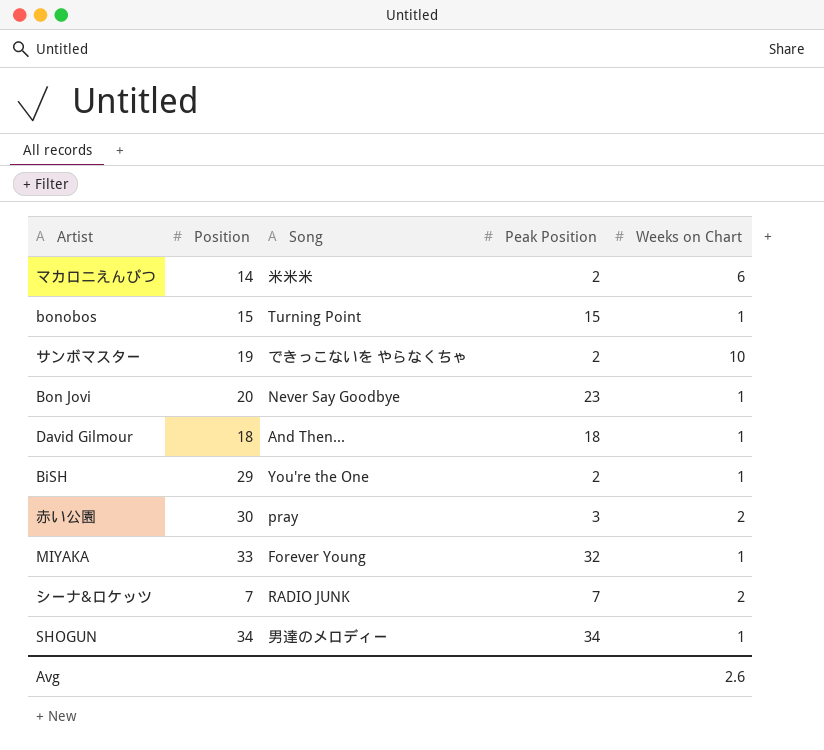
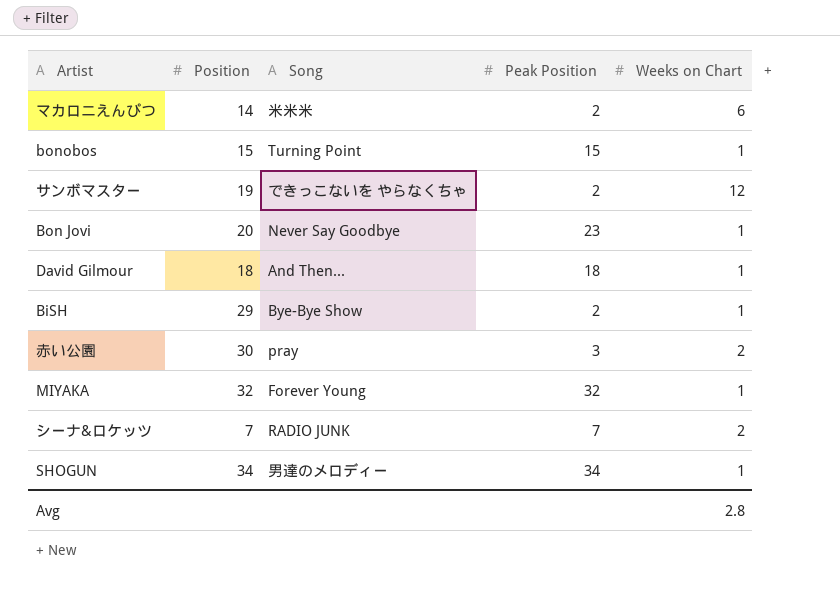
サンボマスター | Weeks on Chart: 10 -> 12
BiSH | Song: You're the One -> Bye-Bye Show
MIYAKA | Position: 33 -> 32
Avg | Weeks on Chart: 2.6 -> 2.8

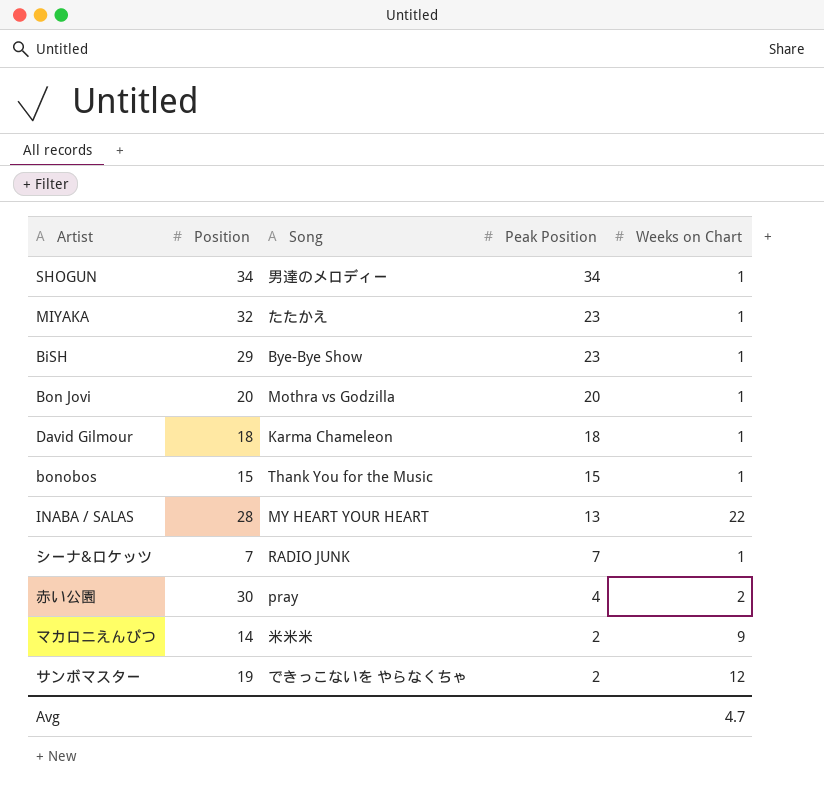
row order: none -> Peak Position descending
MIYAKA | Song: Forever Young -> たたかえ
MIYAKA | Peak Position: 32 -> 23
BiSH | Peak Position: 2 -> 23
Bon Jovi | Song: Never Say Goodbye -> Mothra vs Godzilla
Bon Jovi | Peak Position: 23 -> 20
David Gilmour | Song: And Then... -> Karma Chameleon
bonobos | Song: Turning Point -> Thank You for the Music
row INABA / SALAS: none -> 28 | MY HEART YOUR HEART | 13 | 22
シーナ&ロケッツ | Weeks on Chart: 2 -> 1
赤い公園 | Peak Position: 3 -> 4
マカロニえんぴつ | Weeks on Chart: 6 -> 9
Avg | Weeks on Chart: 2.8 -> 4.7

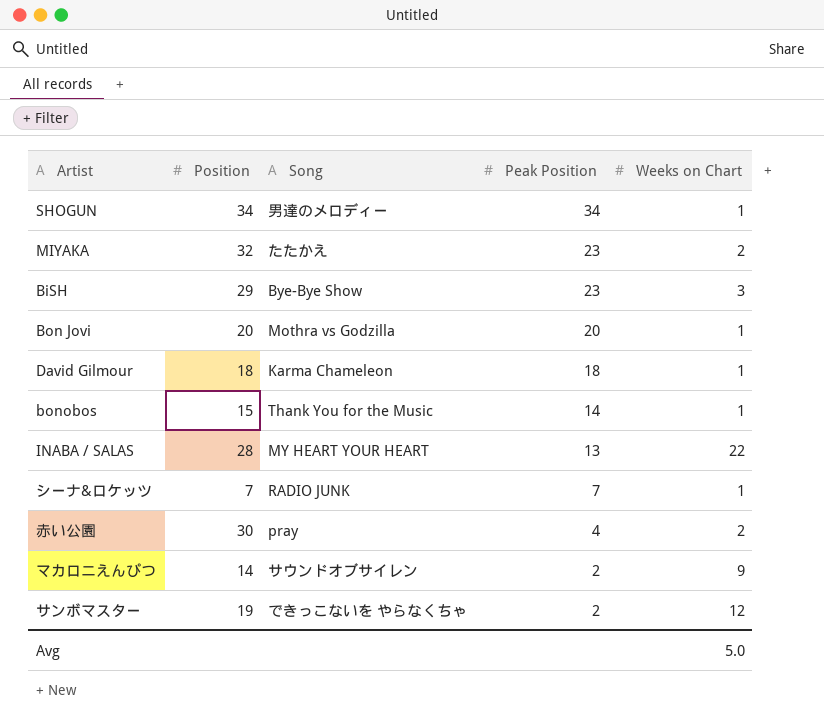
MIYAKA | Weeks on Chart: 1 -> 2
BiSH | Weeks on Chart: 1 -> 3
bonobos | Peak Position: 15 -> 14
マカロニえんぴつ | Song: 米米米 -> サウンドオブサイレン
Avg | Weeks on Chart: 4.7 -> 5.0

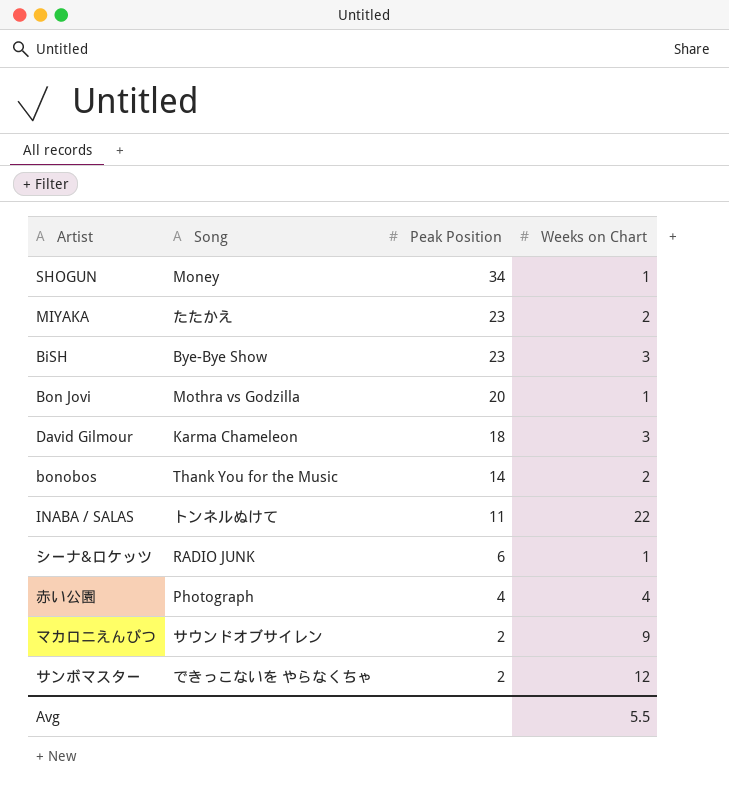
column Position | position: 2 -> none
SHOGUN | Song: 男達のメロディー -> Money
David Gilmour | Weeks on Chart: 1 -> 3
bonobos | Weeks on Chart: 1 -> 2
INABA / SALAS | Song: MY HEART YOUR HEART -> トンネルぬけて
INABA / SALAS | Peak Position: 13 -> 11
シーナ&ロケッツ | Peak Position: 7 -> 6
赤い公園 | Song: pray -> Photograph
赤い公園 | Weeks on Chart: 2 -> 4
Avg | Weeks on Chart: 5.0 -> 5.5

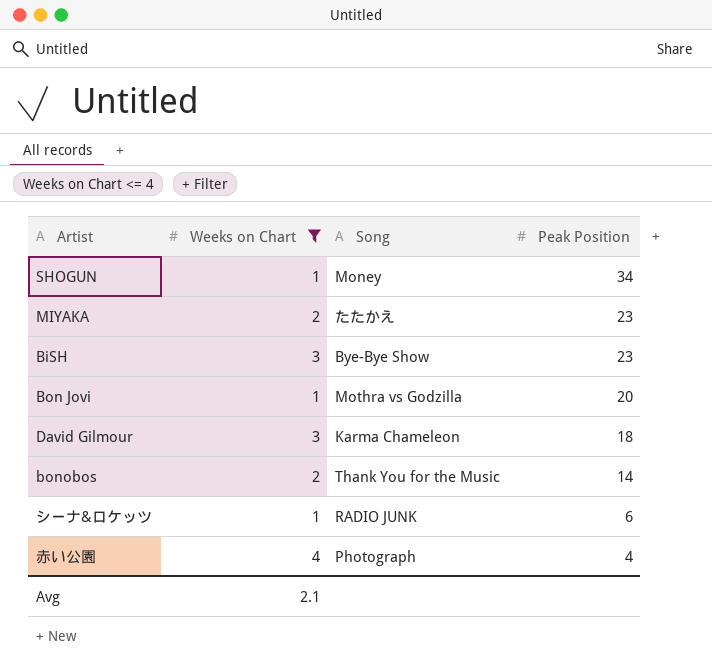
filter: none -> Weeks on Chart <= 4
column Weeks on Chart | position: 4 -> 2
Avg | Weeks on Chart: 5.5 -> 2.1

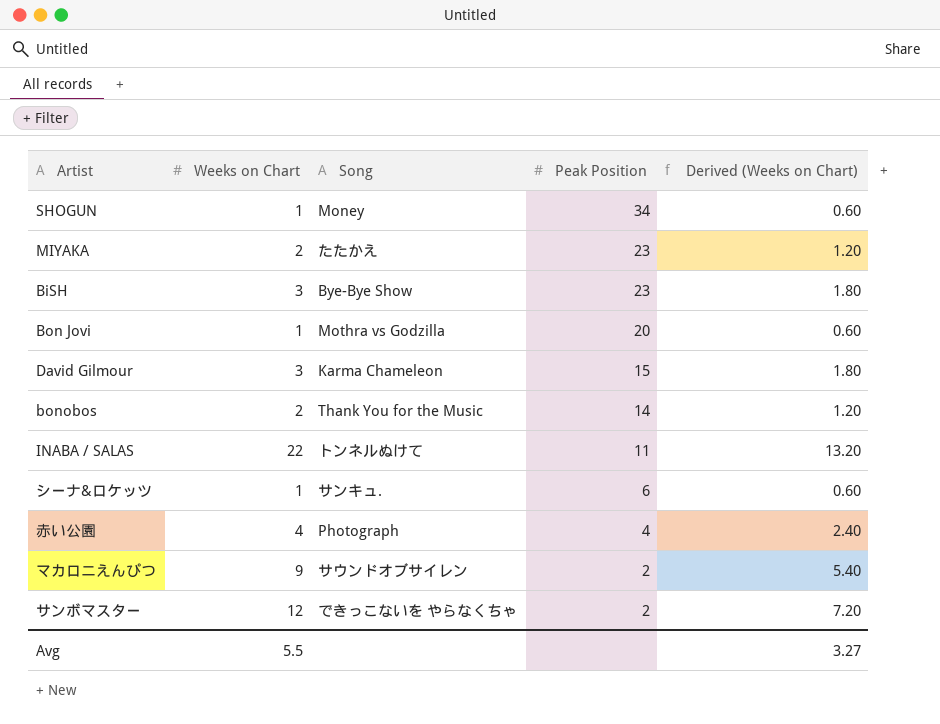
filter: Weeks on Chart <= 4 -> none
column Derived (Weeks on Chart) | formula: none -> [Weeks on Chart] * 0.6
David Gilmour | Peak Position: 18 -> 15
シーナ&ロケッツ | Song: RADIO JUNK -> サンキュ.
Avg | Weeks on Chart: 2.1 -> 5.5

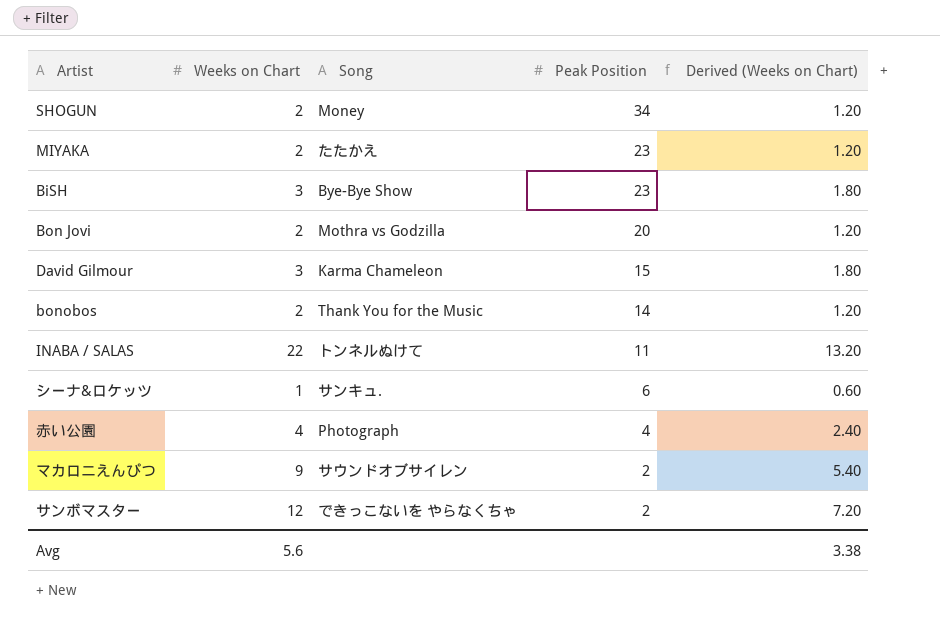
SHOGUN | Weeks on Chart: 1 -> 2
SHOGUN | Derived (Weeks on Chart): 0.60 -> 1.20
Bon Jovi | Weeks on Chart: 1 -> 2
Bon Jovi | Derived (Weeks on Chart): 0.60 -> 1.20
Avg | Weeks on Chart: 5.5 -> 5.6
Avg | Derived (Weeks on Chart): 3.27 -> 3.38

